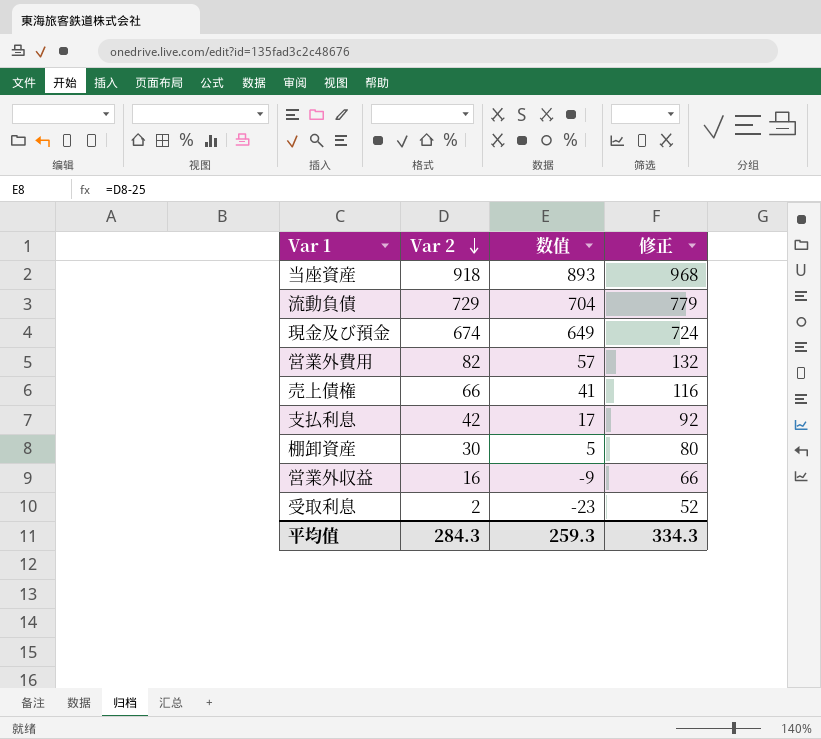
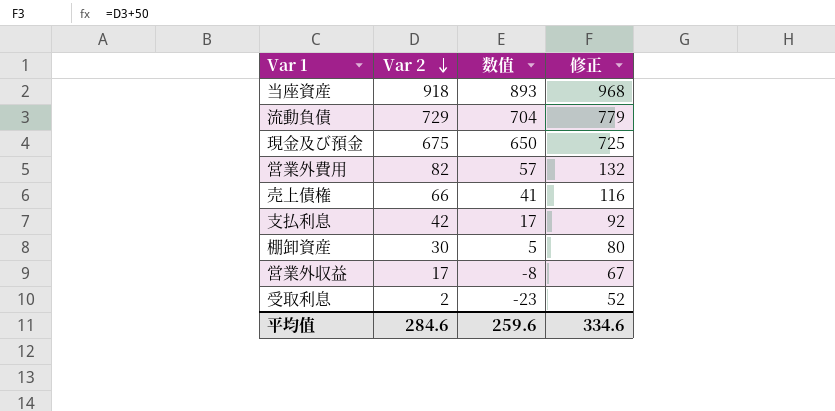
現金及び預金 | Var 2: 674 -> 675
現金及び預金 | 数值: 649 -> 650
現金及び預金 | 修正: 724 -> 725
営業外収益 | Var 2: 16 -> 17
営業外収益 | 数值: -9 -> -8
営業外収益 | 修正: 66 -> 67
平均值 | Var 2: 284.3 -> 284.6
平均值 | 数值: 259.3 -> 259.6
平均值 | 修正: 334.3 -> 334.6

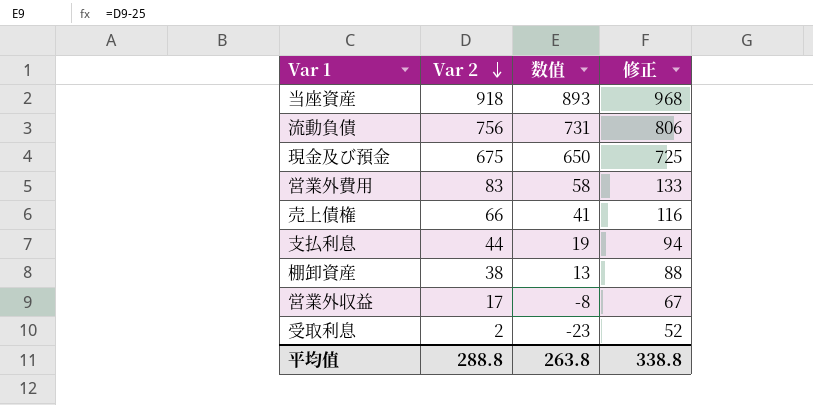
流動負債 | Var 2: 729 -> 756
流動負債 | 数值: 704 -> 731
流動負債 | 修正: 779 -> 806
営業外費用 | Var 2: 82 -> 83
営業外費用 | 数值: 57 -> 58
営業外費用 | 修正: 132 -> 133
支払利息 | Var 2: 42 -> 44
支払利息 | 数值: 17 -> 19
支払利息 | 修正: 92 -> 94
棚卸資産 | Var 2: 30 -> 38
棚卸資産 | 数值: 5 -> 13
棚卸資産 | 修正: 80 -> 88
平均值 | Var 2: 284.6 -> 288.8
平均值 | 数值: 259.6 -> 263.8
平均值 | 修正: 334.6 -> 338.8

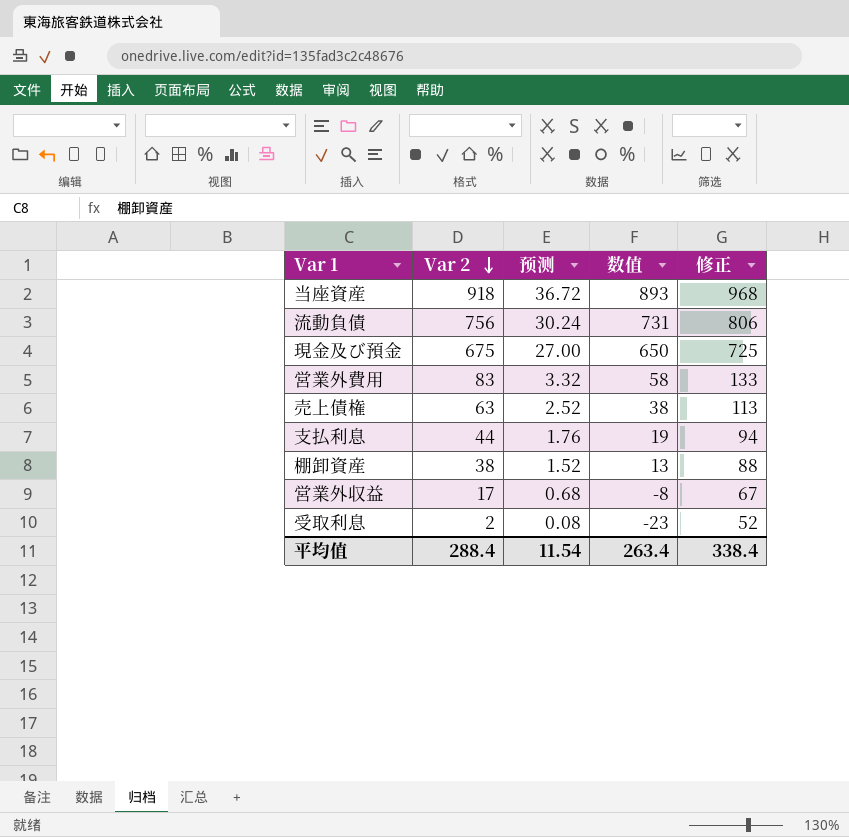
column 预测 | formula: none -> [Var 2] * 0.04
売上債権 | Var 2: 66 -> 63
売上債権 | 数值: 41 -> 38
売上債権 | 修正: 116 -> 113
平均值 | Var 2: 288.8 -> 288.4
平均值 | 数值: 263.8 -> 263.4
平均值 | 修正: 338.8 -> 338.4

